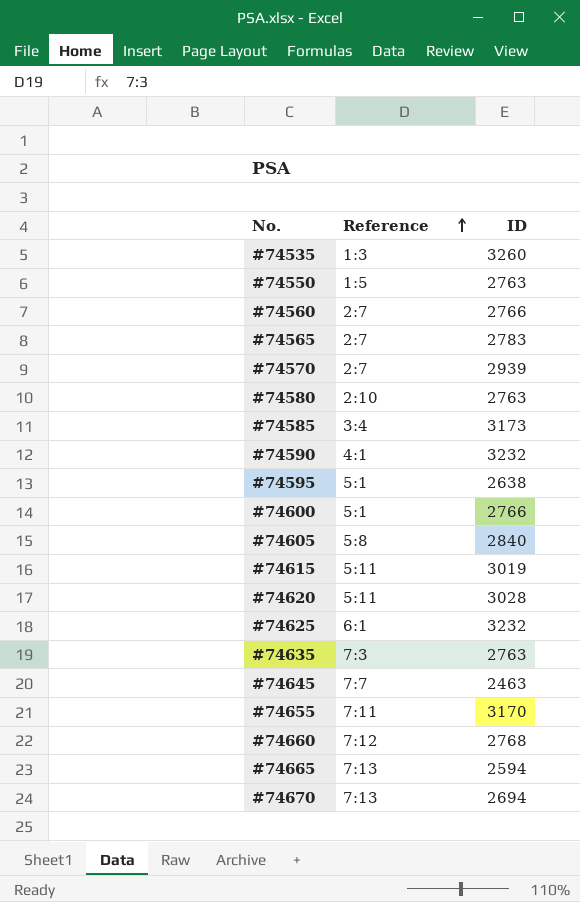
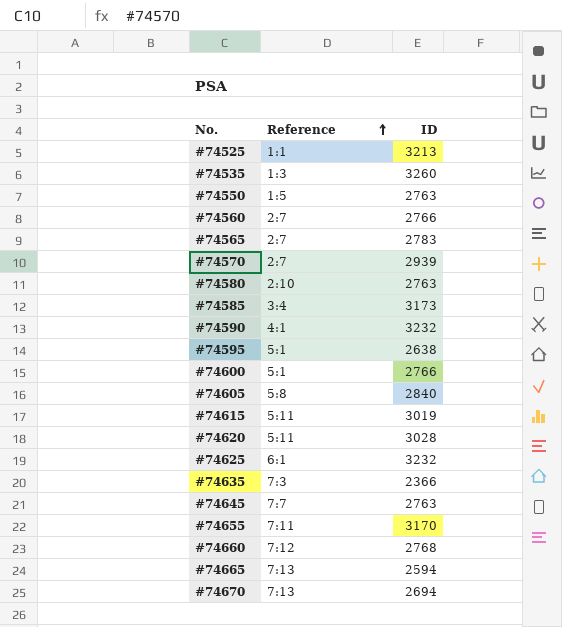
row #74525: none -> 1:1 | 3213
#74635 | ID: 2763 -> 2366
#74645 | ID: 2463 -> 2763

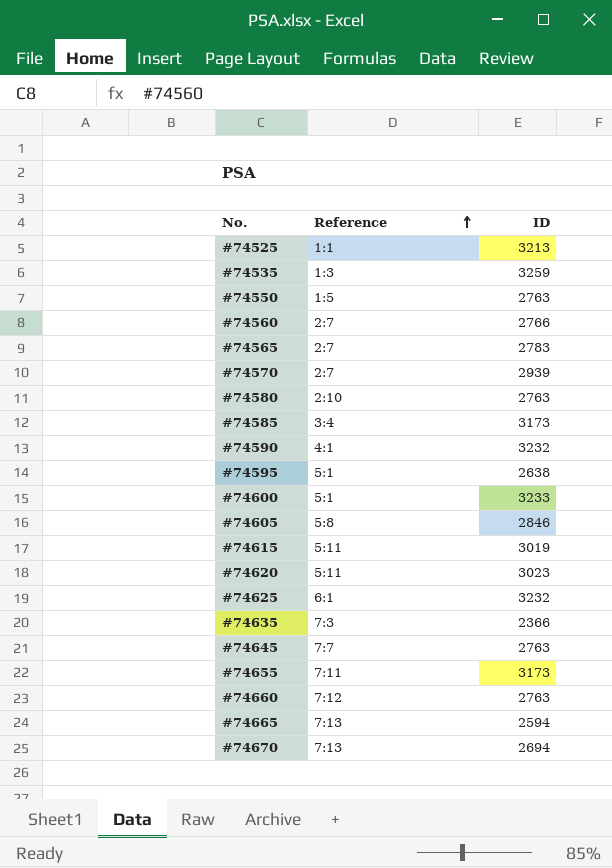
#74535 | ID: 3260 -> 3259
#74600 | ID: 2766 -> 3233
#74605 | ID: 2840 -> 2846
#74620 | ID: 3028 -> 3023
#74655 | ID: 3170 -> 3173
#74660 | ID: 2768 -> 2763

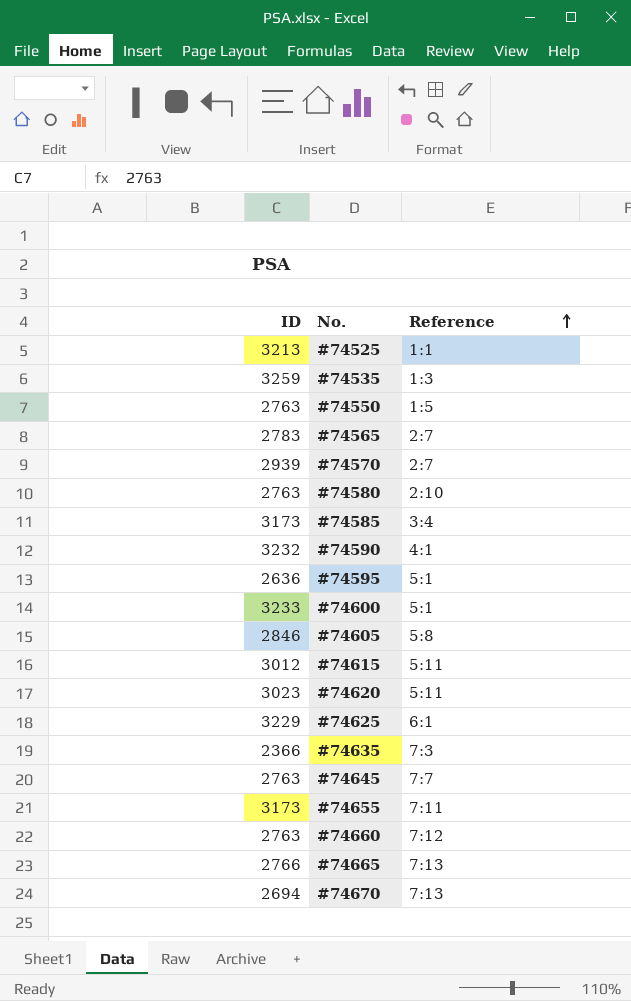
column ID | position: 3 -> 1
row #74560: 2:7 | 2766 -> none
#74595 | ID: 2638 -> 2636
#74615 | ID: 3019 -> 3012
#74625 | ID: 3232 -> 3229
#74665 | ID: 2594 -> 2766

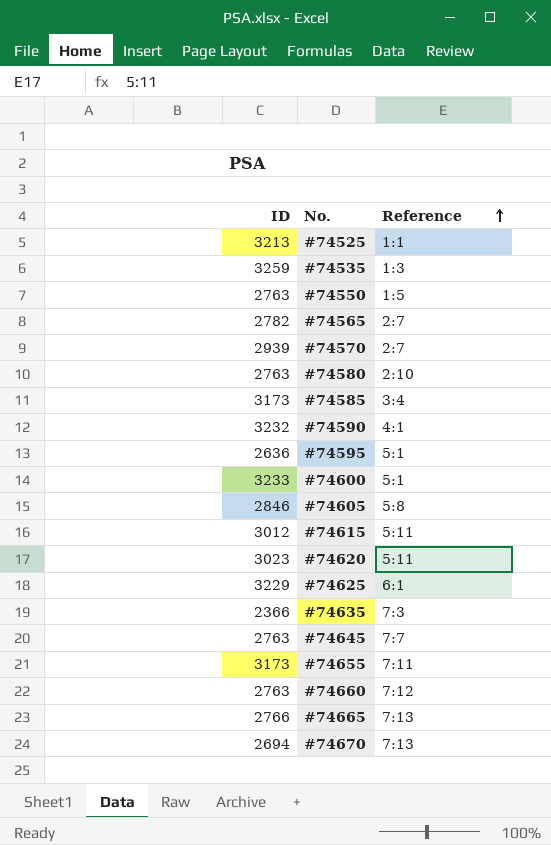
#74565 | ID: 2783 -> 2782

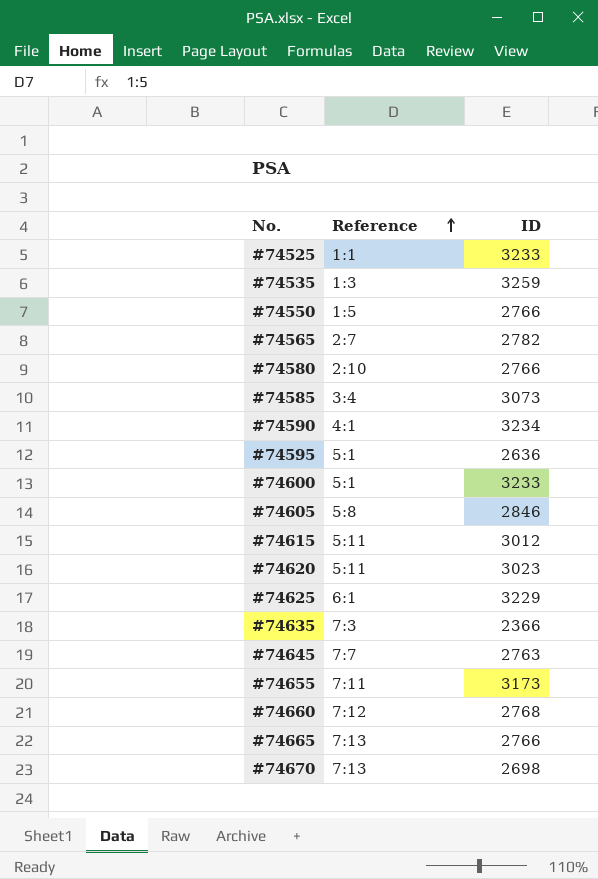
column ID | position: 1 -> 3
row #74570: 2939 | 2:7 -> none
#74525 | ID: 3213 -> 3233
#74550 | ID: 2763 -> 2766
#74580 | ID: 2763 -> 2766
#74585 | ID: 3173 -> 3073
#74590 | ID: 3232 -> 3234
#74660 | ID: 2763 -> 2768
#74670 | ID: 2694 -> 2698

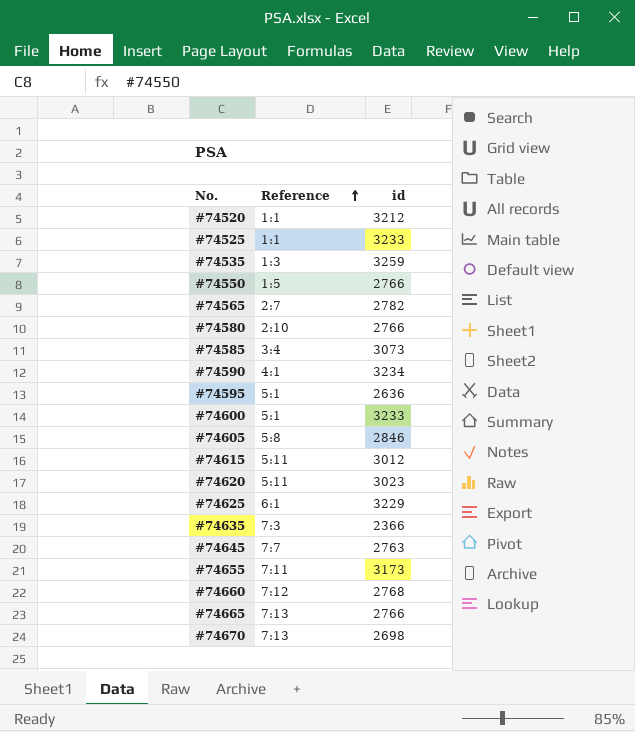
column name: ID -> id
row #74520: none -> 1:1 | 3212

